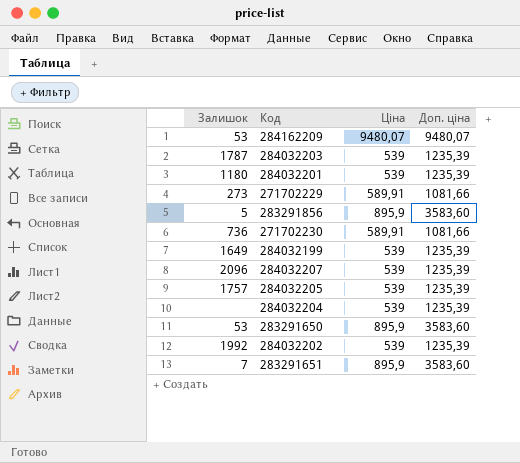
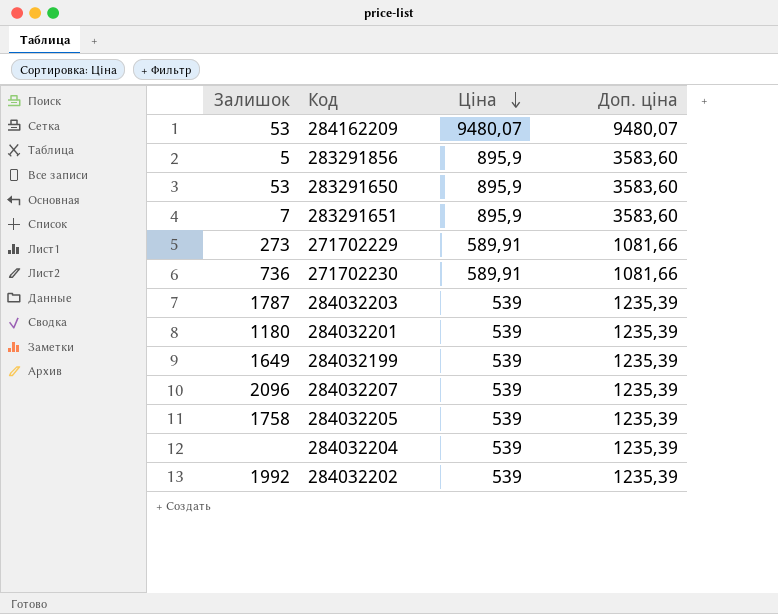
row order: none -> Ціна descending
284032205 | Залишок: 1757 -> 1758

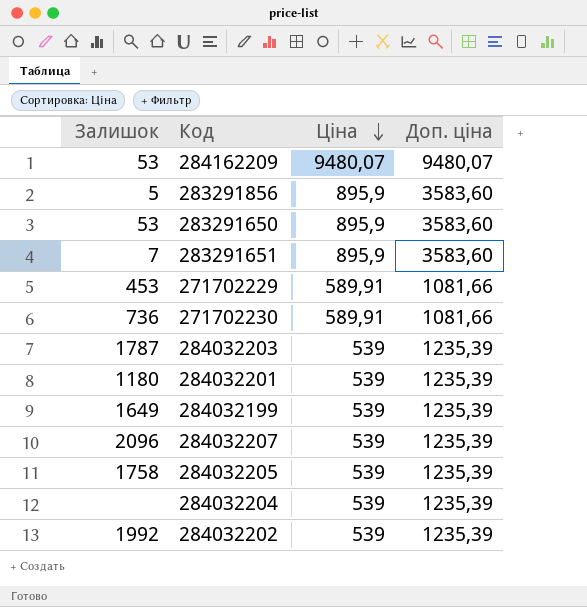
271702229 | Залишок: 273 -> 453

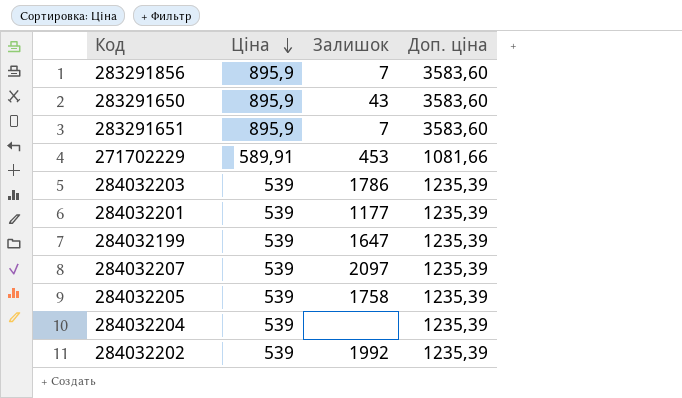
column Залишок | position: 1 -> 3
row 284162209: 53 | 9480,07 | 9480,07 -> none
row 271702230: 736 | 589,91 | 1081,66 -> none
283291856 | Залишок: 5 -> 7
283291650 | Залишок: 53 -> 43
284032203 | Залишок: 1787 -> 1786
284032201 | Залишок: 1180 -> 1177
284032199 | Залишок: 1649 -> 1647
284032207 | Залишок: 2096 -> 2097

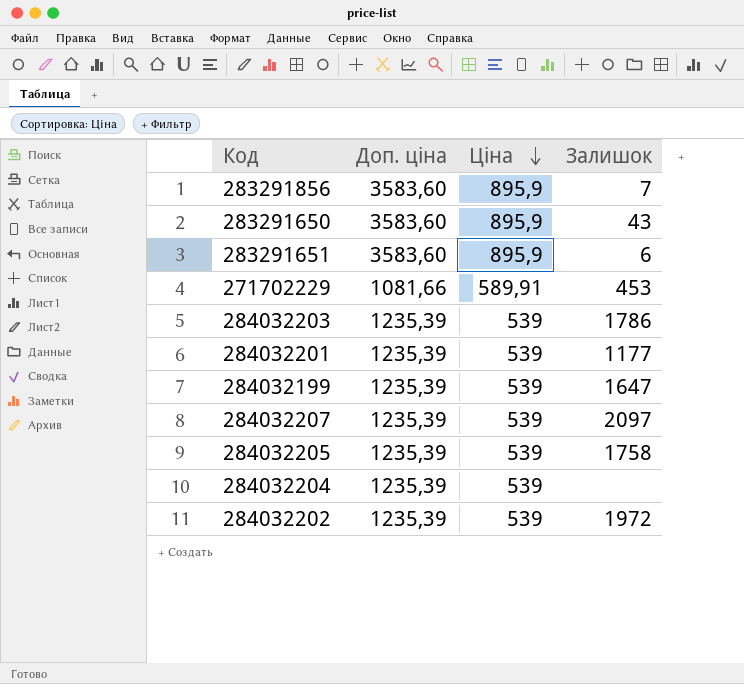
column Доп. ціна | position: 4 -> 2
283291651 | Залишок: 7 -> 6
284032202 | Залишок: 1992 -> 1972

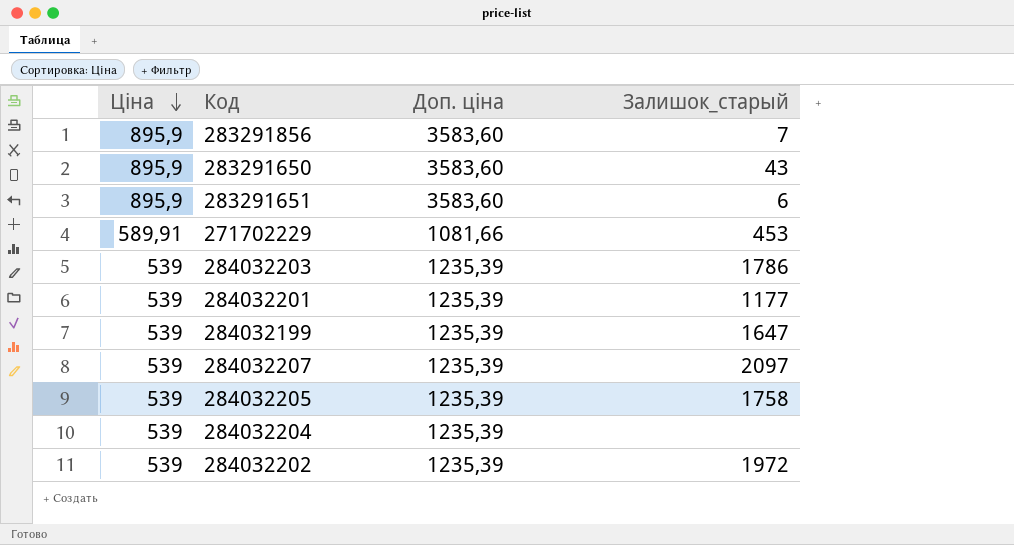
column Ціна | position: 3 -> 1
column name: Залишок -> Залишок_старый

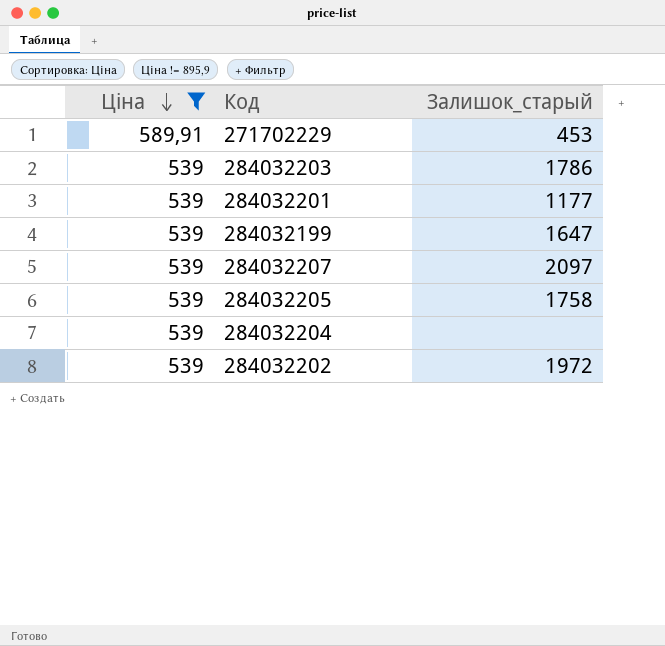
filter: none -> Ціна != 895,9
column Доп. ціна | position: 3 -> none

